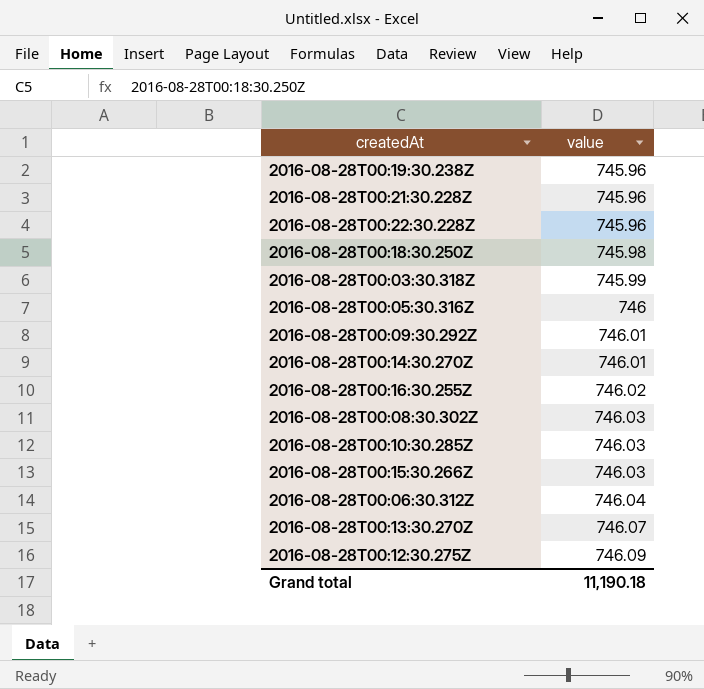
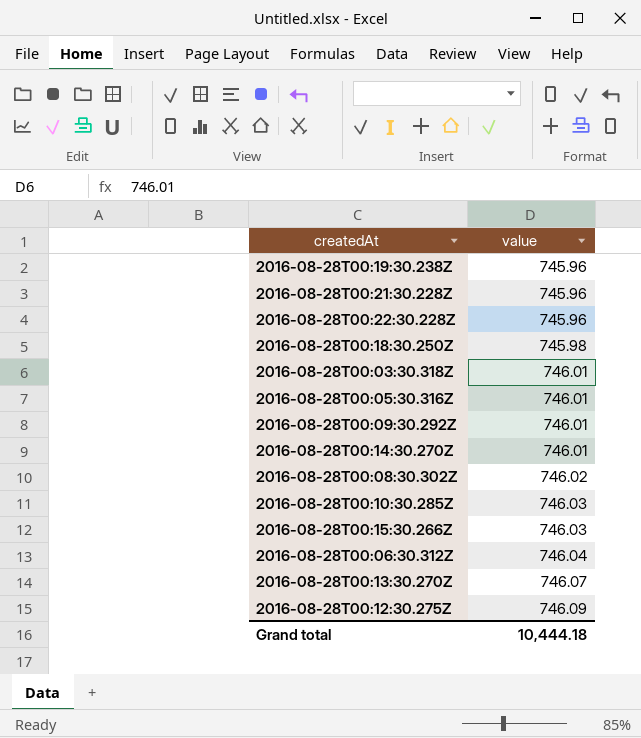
row 2016-08-28T00:16:30.255Z: 746.02 -> none
2016-08-28T00:03:30.318Z | value: 745.99 -> 746.01
2016-08-28T00:05:30.316Z | value: 746 -> 746.01
2016-08-28T00:08:30.302Z | value: 746.03 -> 746.02
Grand total | value: 11,190.18 -> 10,444.18

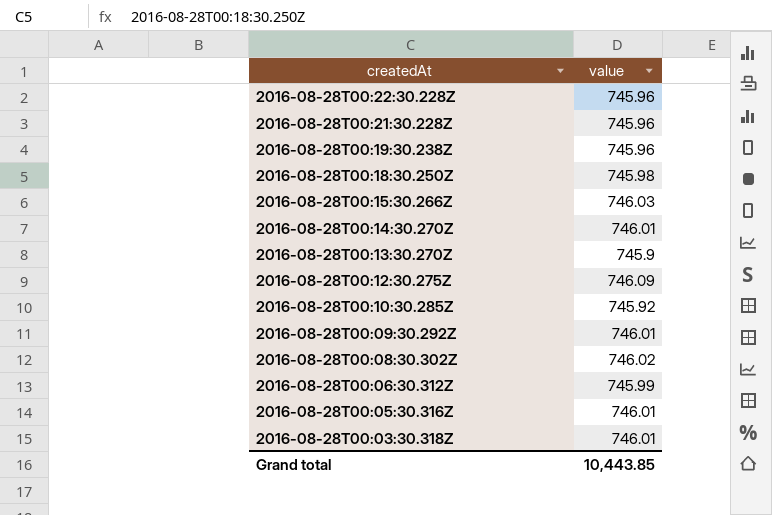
row order: value ascending -> createdAt descending
2016-08-28T00:13:30.270Z | value: 746.07 -> 745.9
2016-08-28T00:10:30.285Z | value: 746.03 -> 745.92
2016-08-28T00:06:30.312Z | value: 746.04 -> 745.99
Grand total | value: 10,444.18 -> 10,443.85

